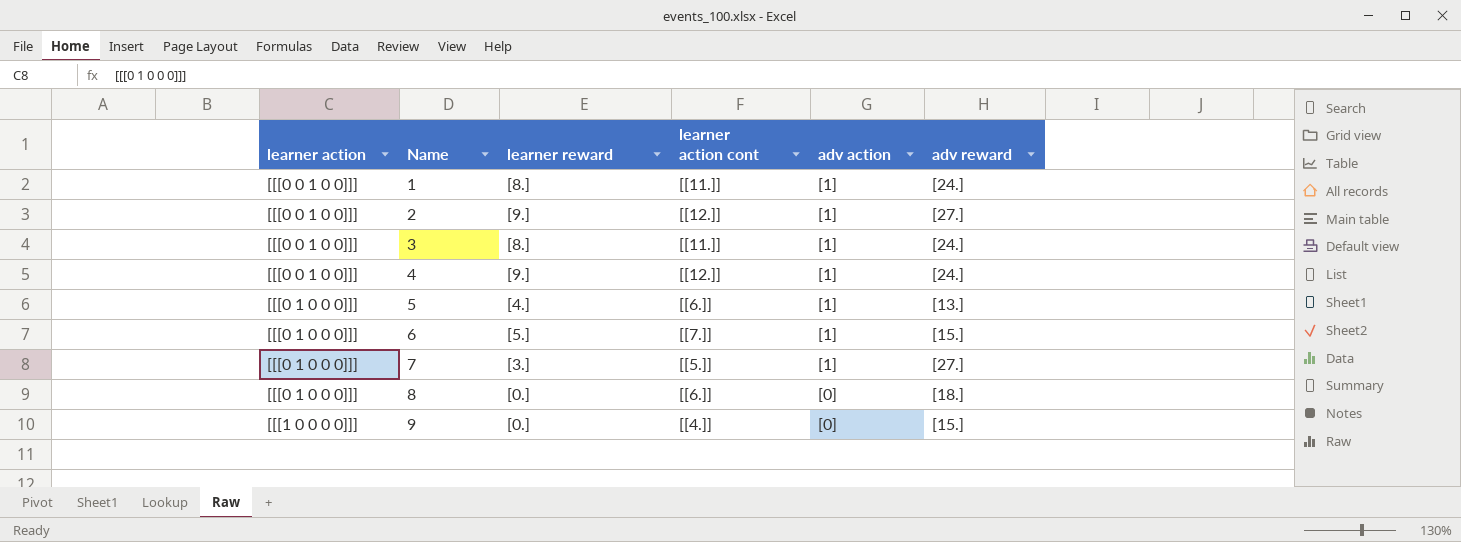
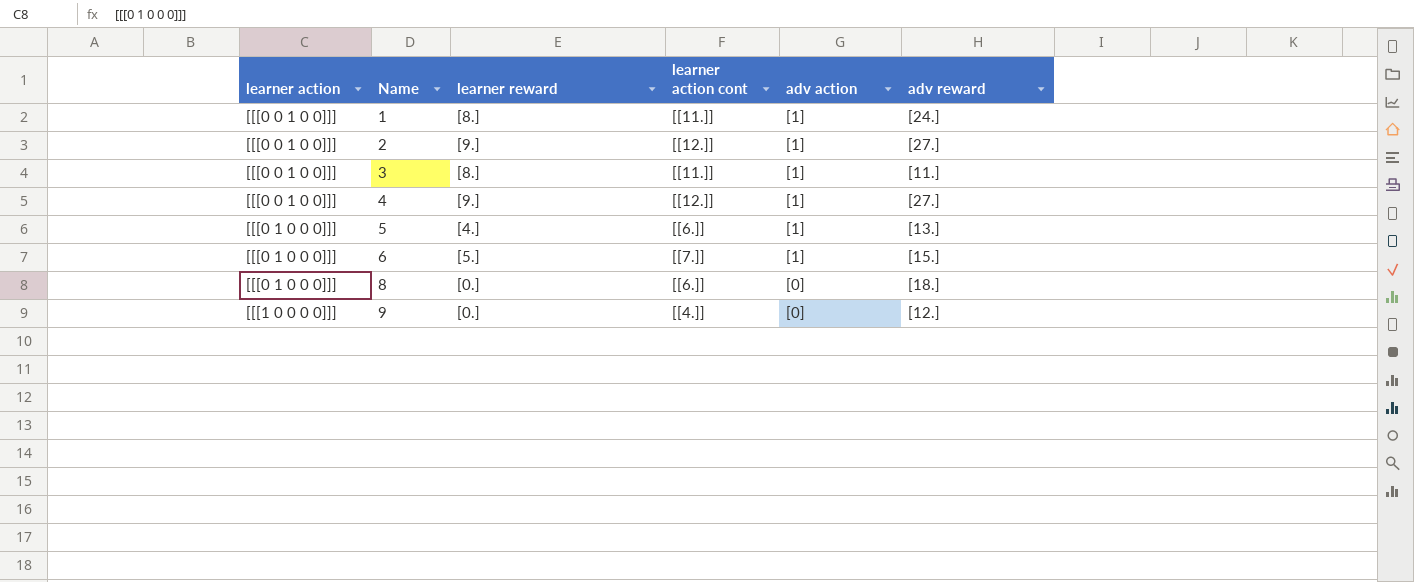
row 7: [[[0 1 0 0 0]]] | [3.] | [[5.]] | [1] | [27.] -> none
3 | adv reward: [24.] -> [11.]
4 | adv reward: [24.] -> [27.]
9 | adv reward: [15.] -> [12.]

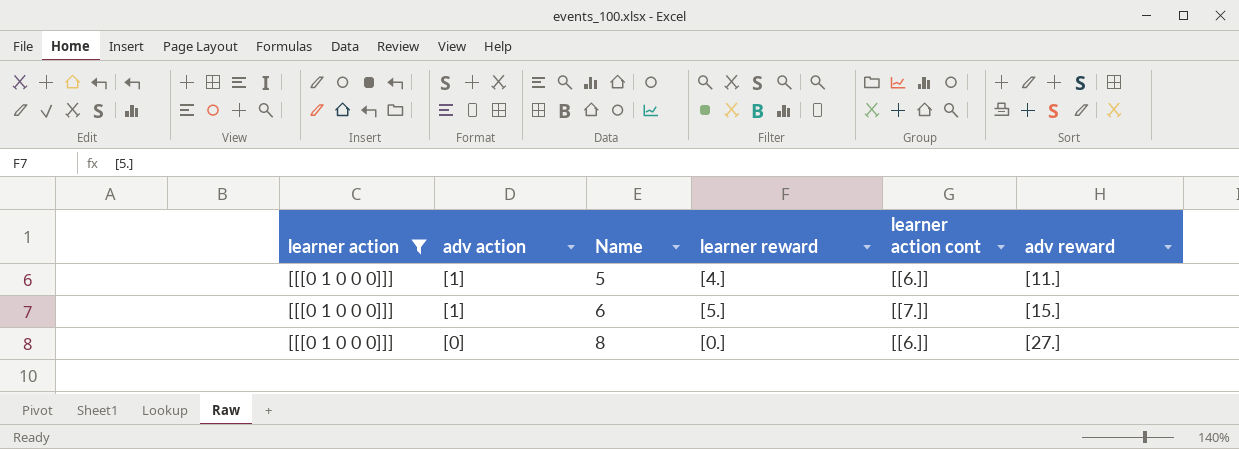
filter: none -> learner action = [[[0 1 0 0 0]]]
column adv action | position: 5 -> 2
5 | adv reward: [13.] -> [11.]
8 | adv reward: [18.] -> [27.]

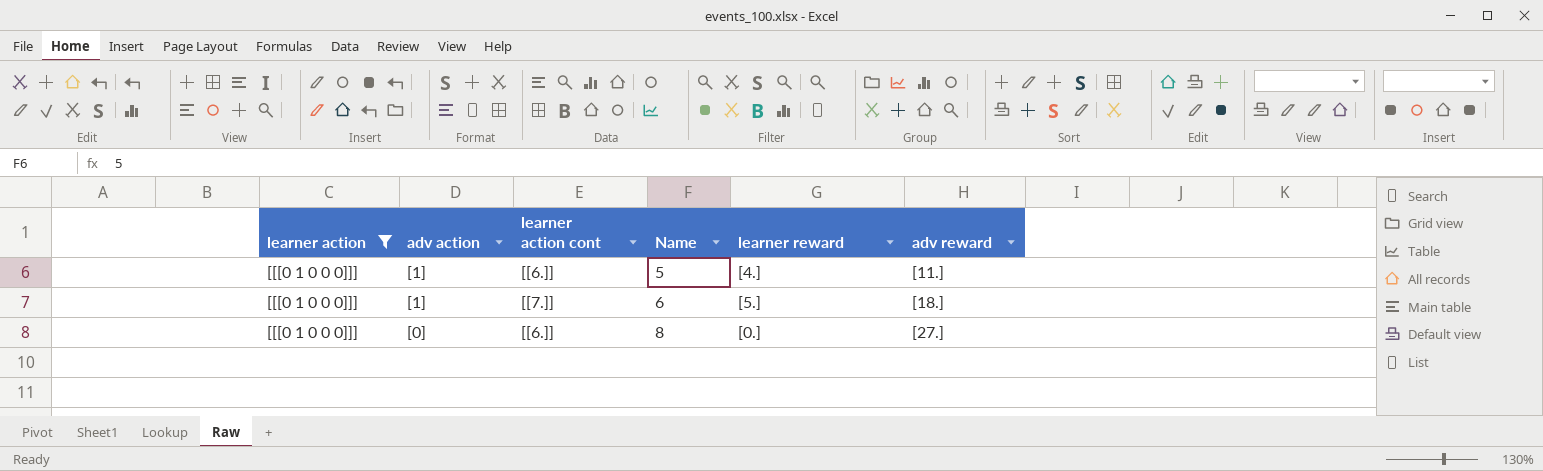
column learner action cont | position: 5 -> 3
6 | adv reward: [15.] -> [18.]

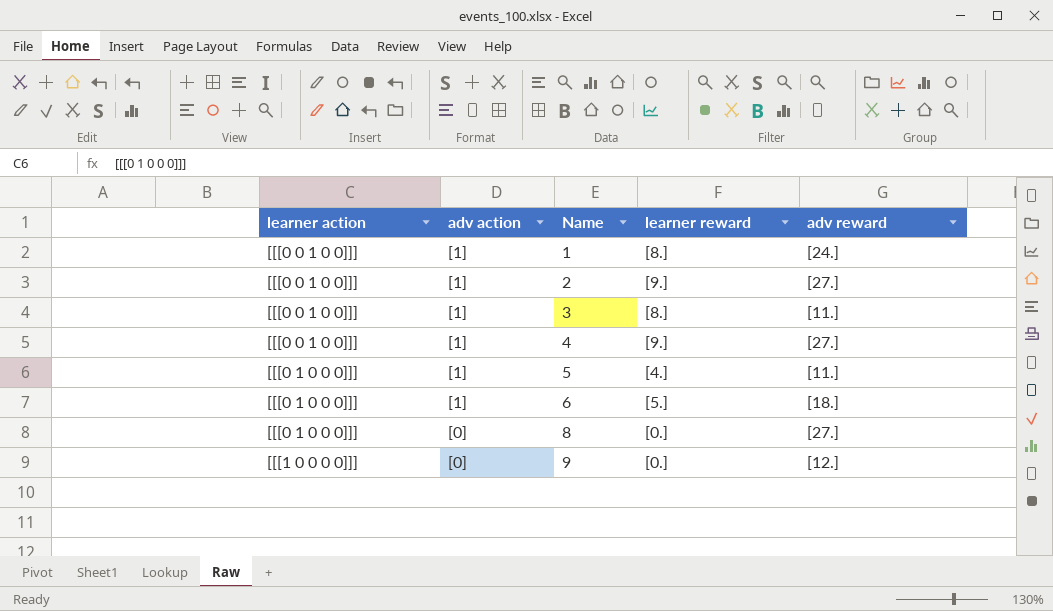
filter: learner action = [[[0 1 0 0 0]]] -> none
column learner action cont | position: 3 -> none

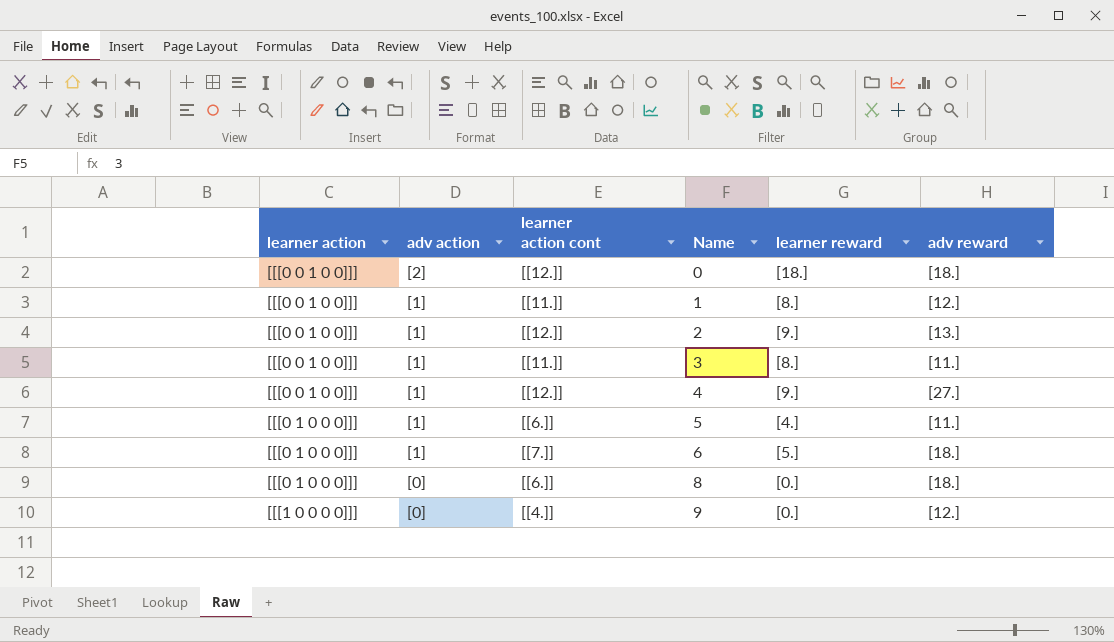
column learner action cont | position: none -> 3
row 0: none -> [[[0 0 1 0 0]]] | [2] | [[12.]] | [18.] | [18.]
1 | adv reward: [24.] -> [12.]
2 | adv reward: [27.] -> [13.]
8 | adv reward: [27.] -> [18.]

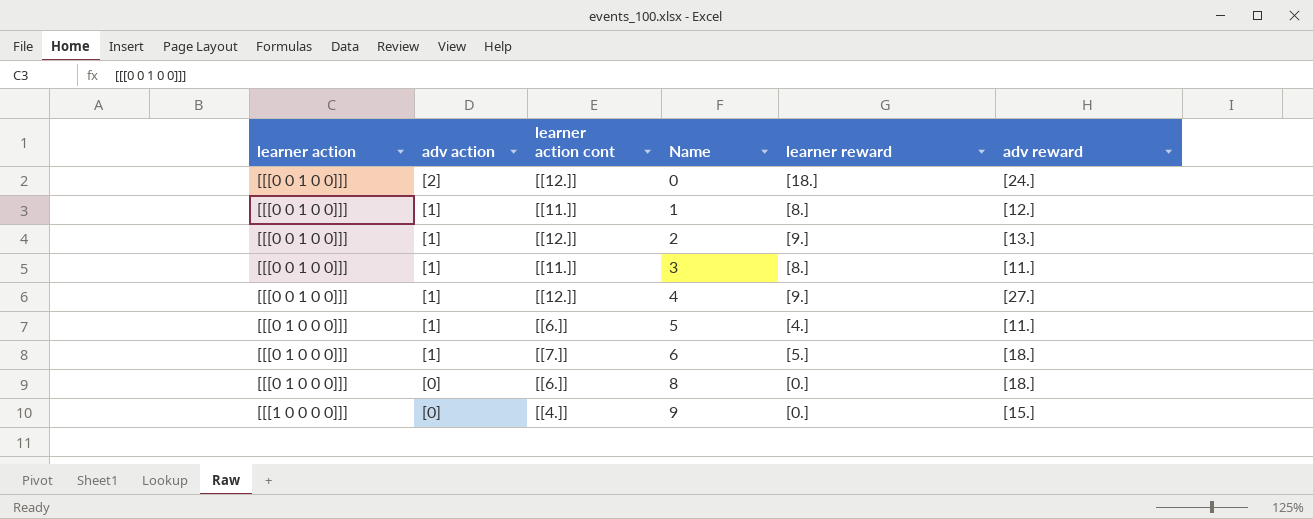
0 | adv reward: [18.] -> [24.]
9 | adv reward: [12.] -> [15.]

